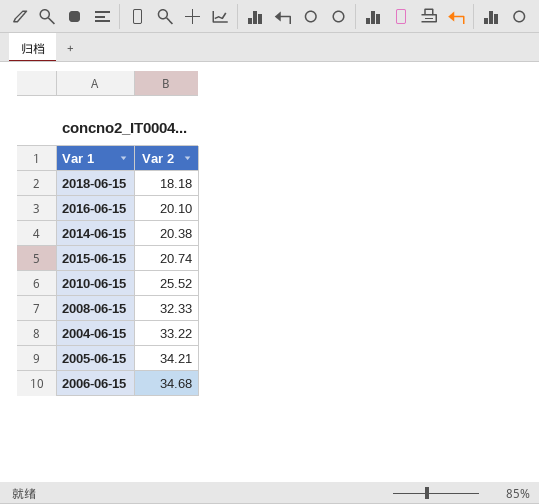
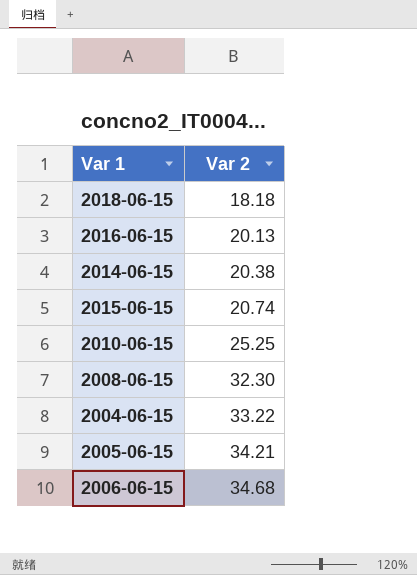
2016-06-15 | Var 2: 20.10 -> 20.13
2010-06-15 | Var 2: 25.52 -> 25.25
2008-06-15 | Var 2: 32.33 -> 32.30

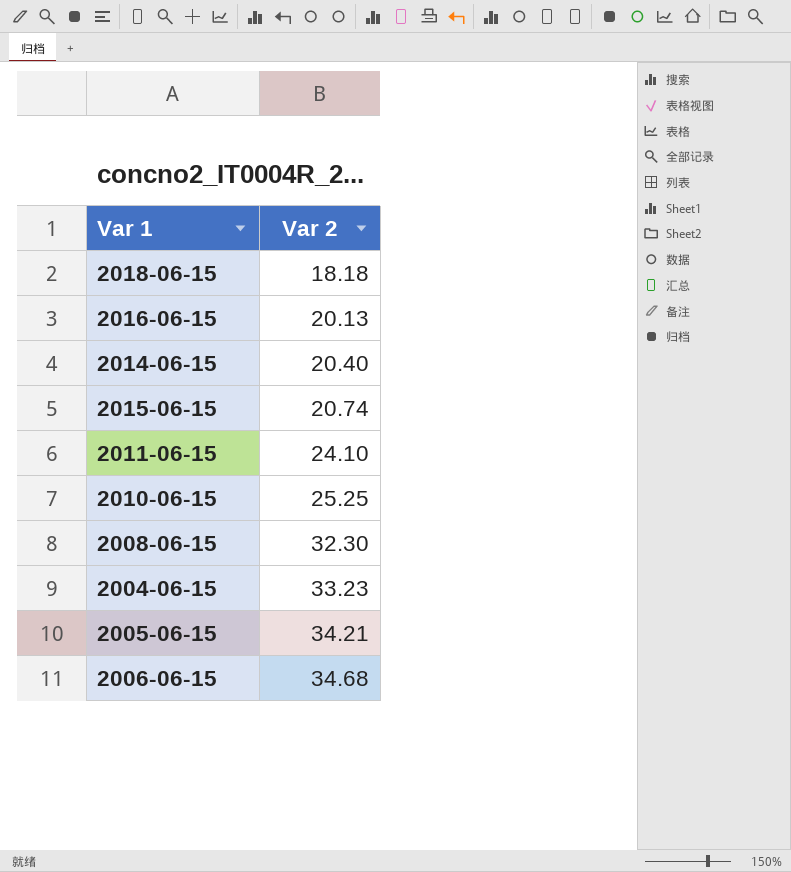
2014-06-15 | Var 2: 20.38 -> 20.40
row 2011-06-15: none -> 24.10
2004-06-15 | Var 2: 33.22 -> 33.23

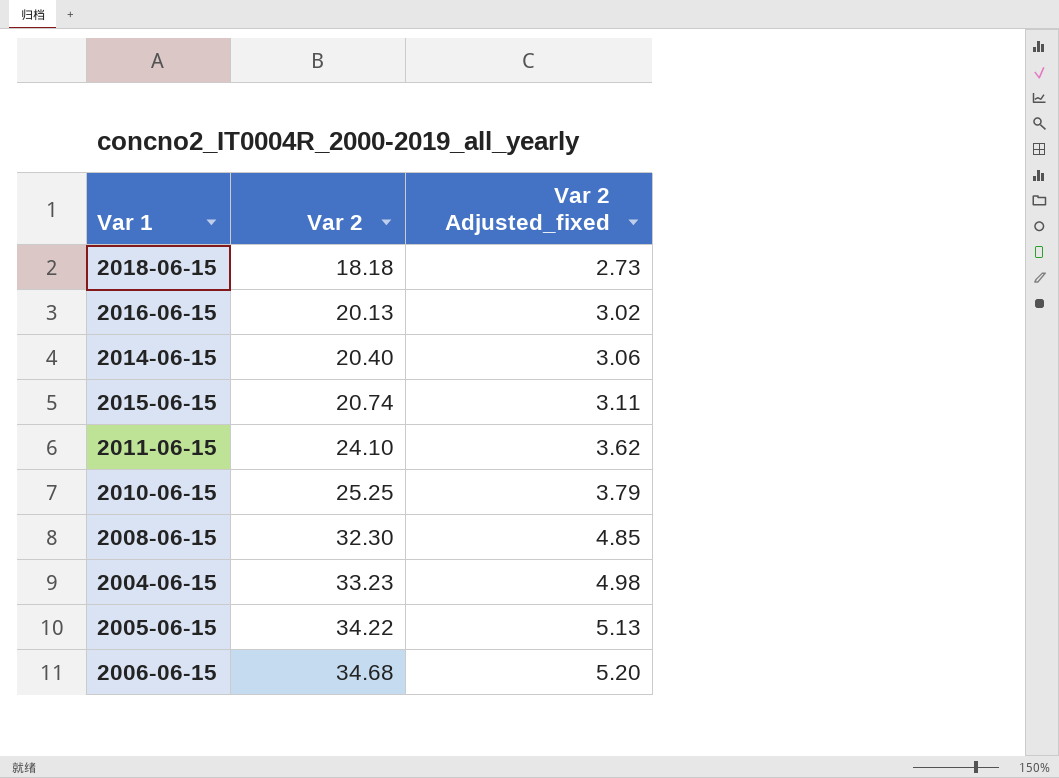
column Var 2 Adjusted_fixed | formula: none -> [Var 2] * 0.15
2005-06-15 | Var 2: 34.21 -> 34.22

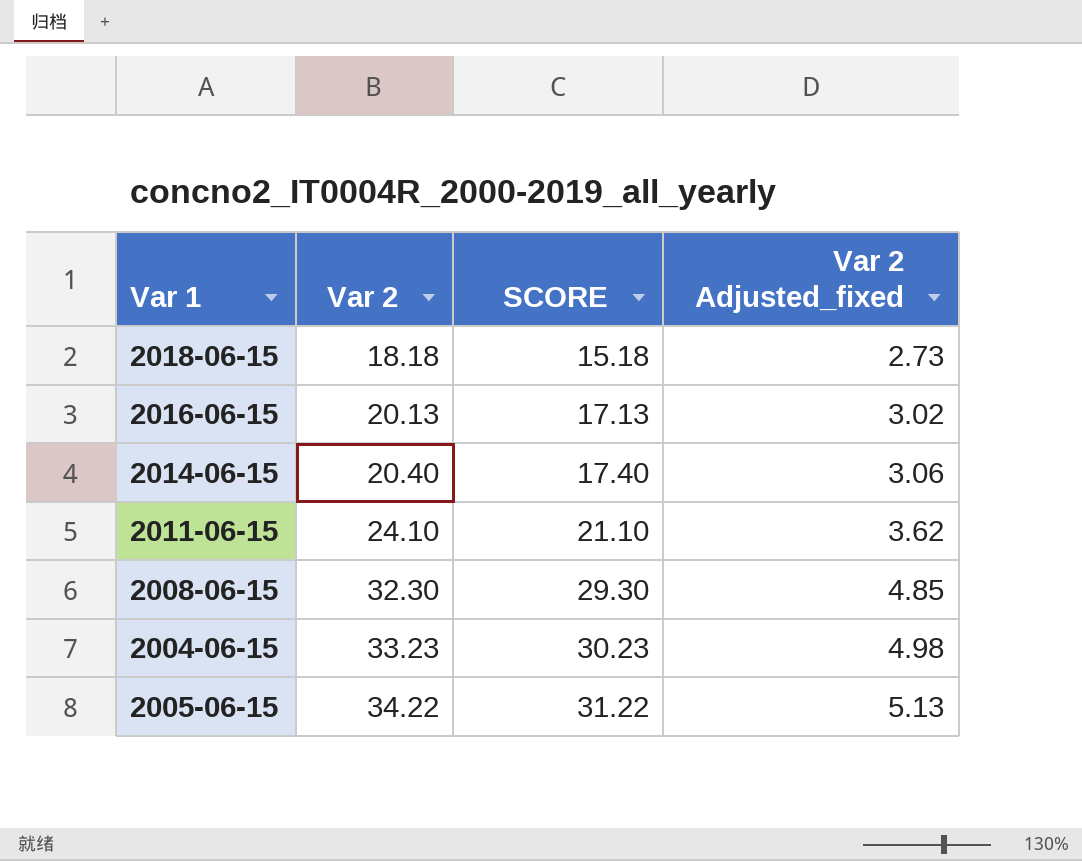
column SCORE | formula: none -> [Var 2] - 3
row 2015-06-15: 20.74 | 3.11 -> none
row 2010-06-15: 25.25 | 3.79 -> none
row 2006-06-15: 34.68 | 5.20 -> none

